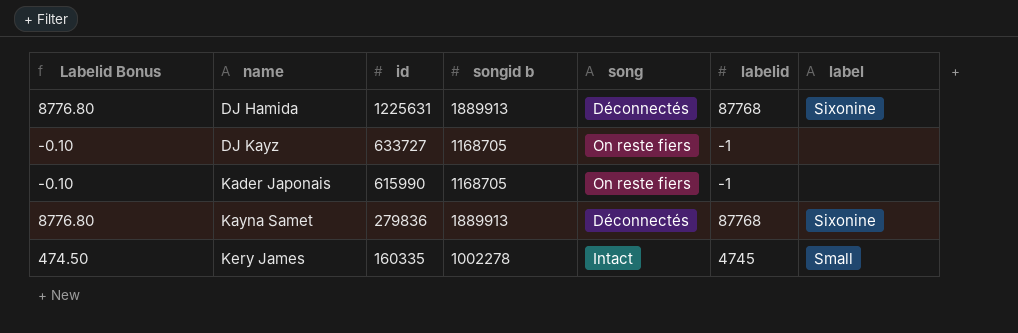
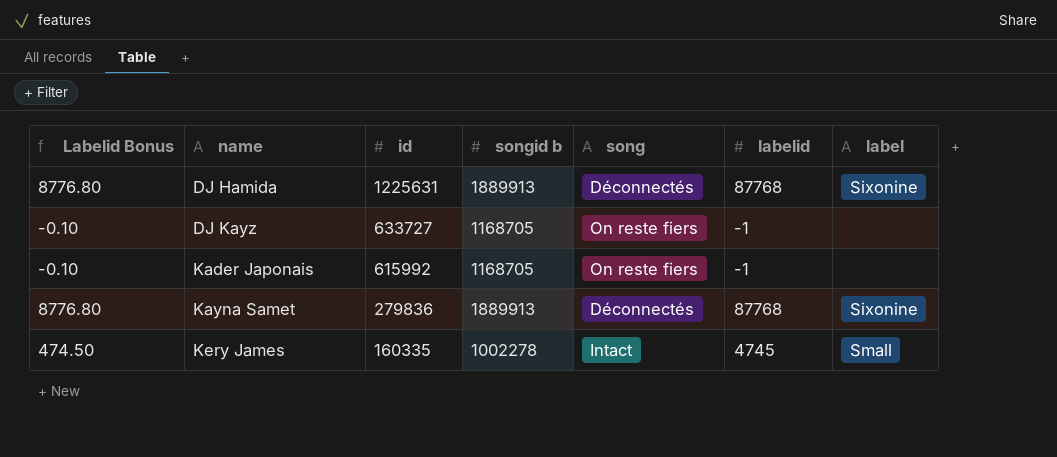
Kader Japonais | id: 615990 -> 615992

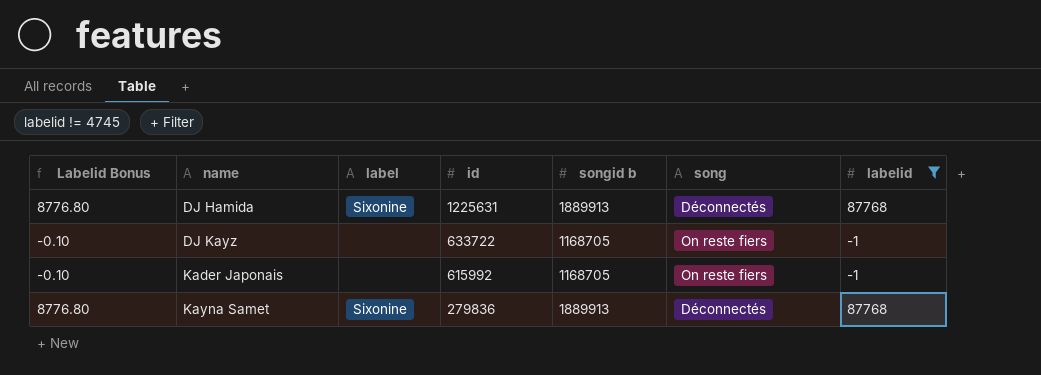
filter: none -> labelid != 4745
column label | position: 7 -> 3
DJ Kayz | id: 633727 -> 633722

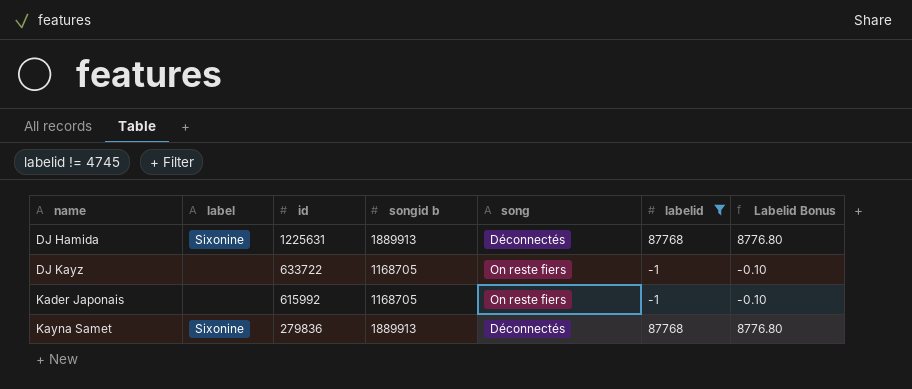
column Labelid Bonus | position: 1 -> 7

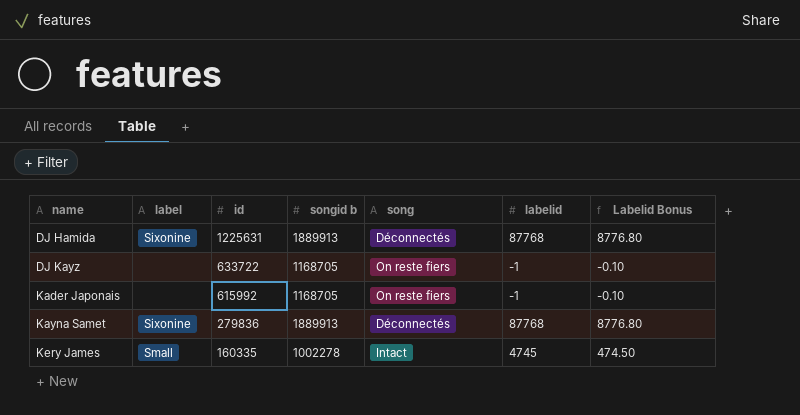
filter: labelid != 4745 -> none

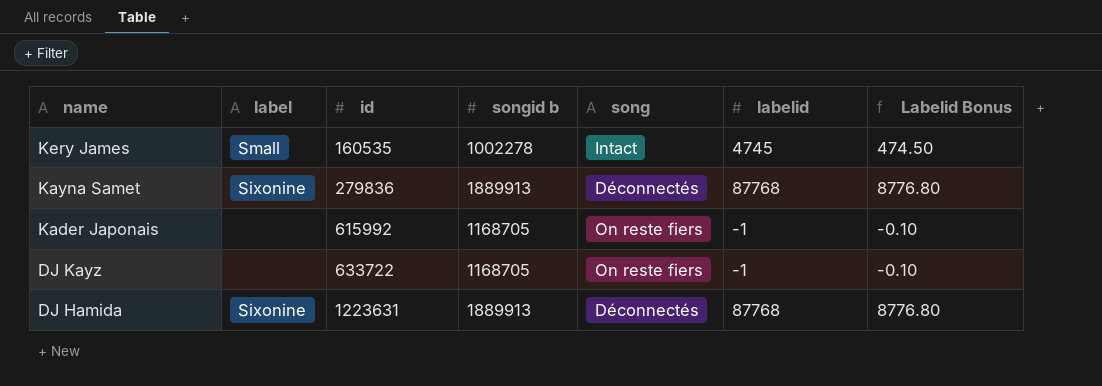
row order: name ascending -> name descending
Kery James | id: 160335 -> 160535
DJ Hamida | id: 1225631 -> 1223631

